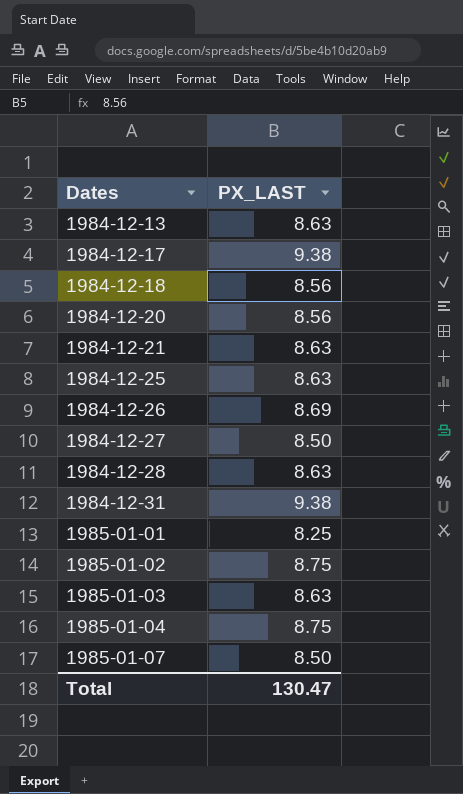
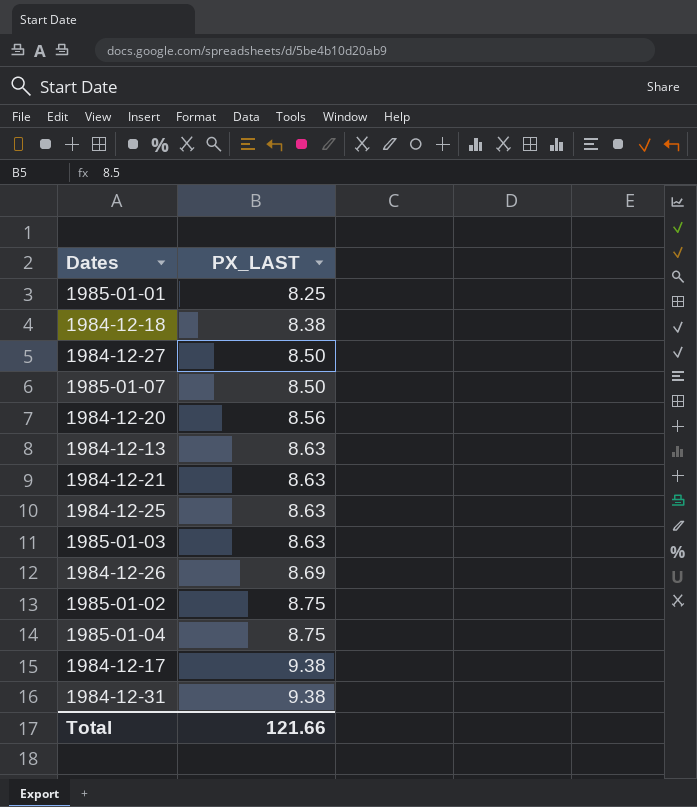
row order: Dates ascending -> PX_LAST ascending
row 1984-12-28: 8.63 -> none
1984-12-18 | PX_LAST: 8.56 -> 8.38
Total | PX_LAST: 130.47 -> 121.66

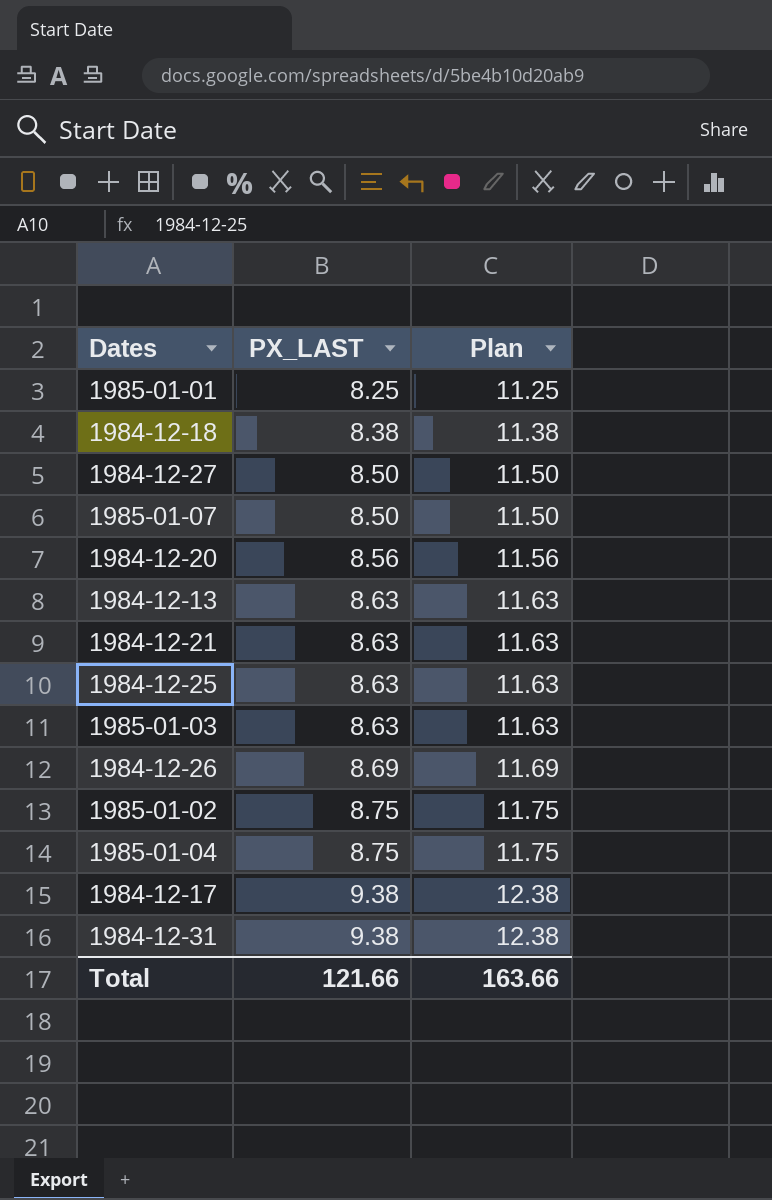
column Plan | formula: none -> [PX_LAST] + 3

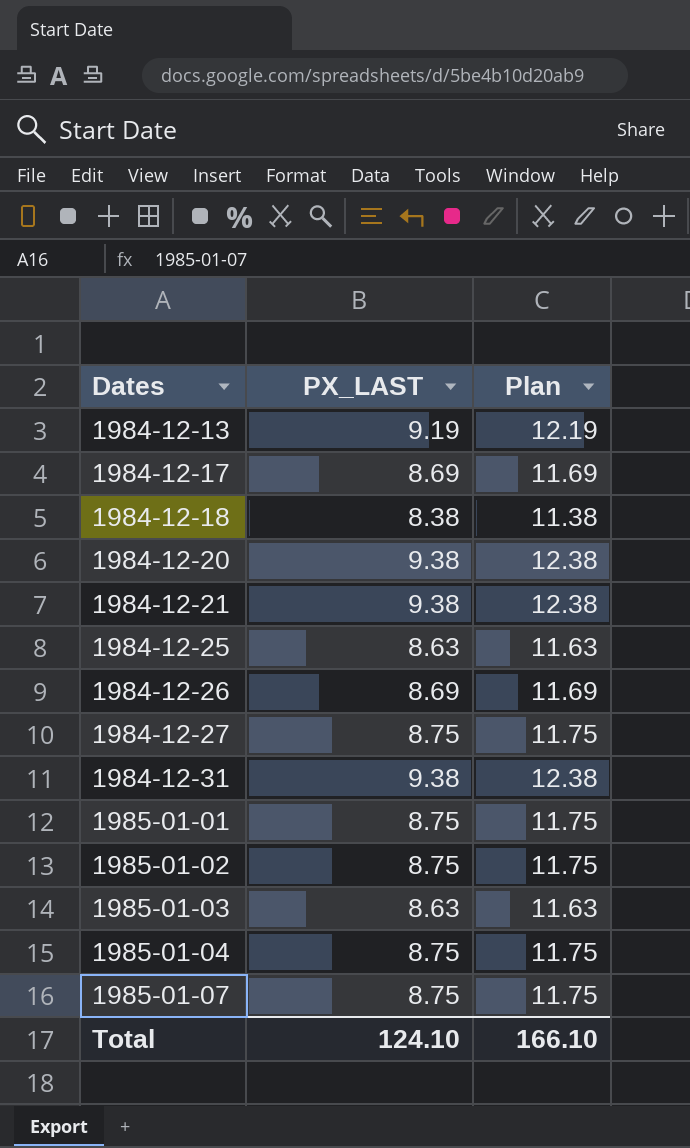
row order: PX_LAST ascending -> Dates ascending
1984-12-13 | PX_LAST: 8.63 -> 9.19
1984-12-13 | Plan: 11.63 -> 12.19
1984-12-17 | PX_LAST: 9.38 -> 8.69
1984-12-17 | Plan: 12.38 -> 11.69
1984-12-20 | PX_LAST: 8.56 -> 9.38
1984-12-20 | Plan: 11.56 -> 12.38
1984-12-21 | PX_LAST: 8.63 -> 9.38
1984-12-21 | Plan: 11.63 -> 12.38
1984-12-27 | PX_LAST: 8.50 -> 8.75
1984-12-27 | Plan: 11.50 -> 11.75
1985-01-01 | PX_LAST: 8.25 -> 8.75
1985-01-01 | Plan: 11.25 -> 11.75
1985-01-07 | PX_LAST: 8.50 -> 8.75
1985-01-07 | Plan: 11.50 -> 11.75
Total | PX_LAST: 121.66 -> 124.10
Total | Plan: 163.66 -> 166.10

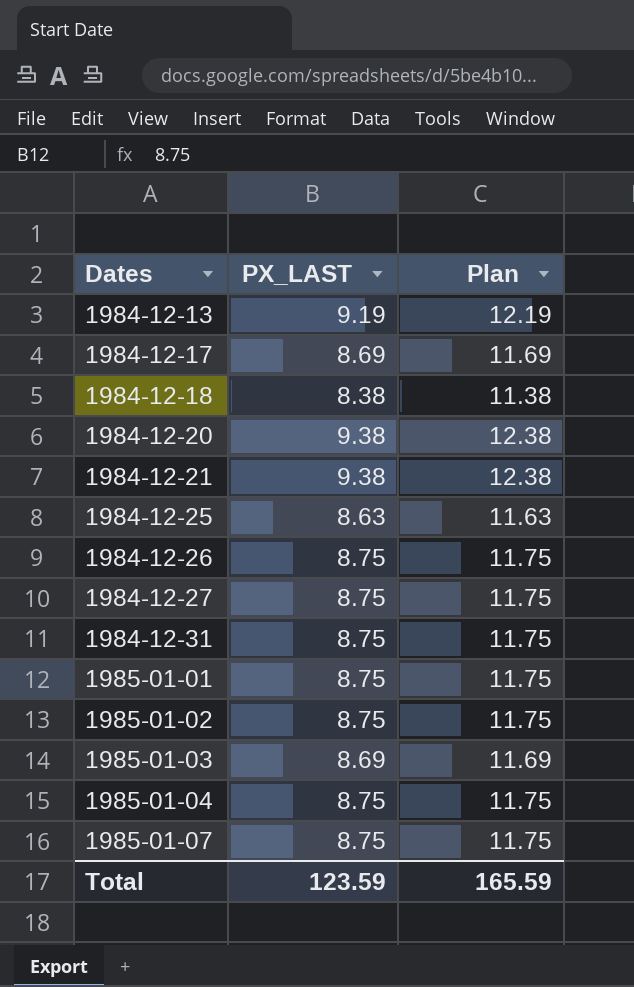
1984-12-26 | PX_LAST: 8.69 -> 8.75
1984-12-26 | Plan: 11.69 -> 11.75
1984-12-31 | PX_LAST: 9.38 -> 8.75
1984-12-31 | Plan: 12.38 -> 11.75
1985-01-03 | PX_LAST: 8.63 -> 8.69
1985-01-03 | Plan: 11.63 -> 11.69
Total | PX_LAST: 124.10 -> 123.59
Total | Plan: 166.10 -> 165.59

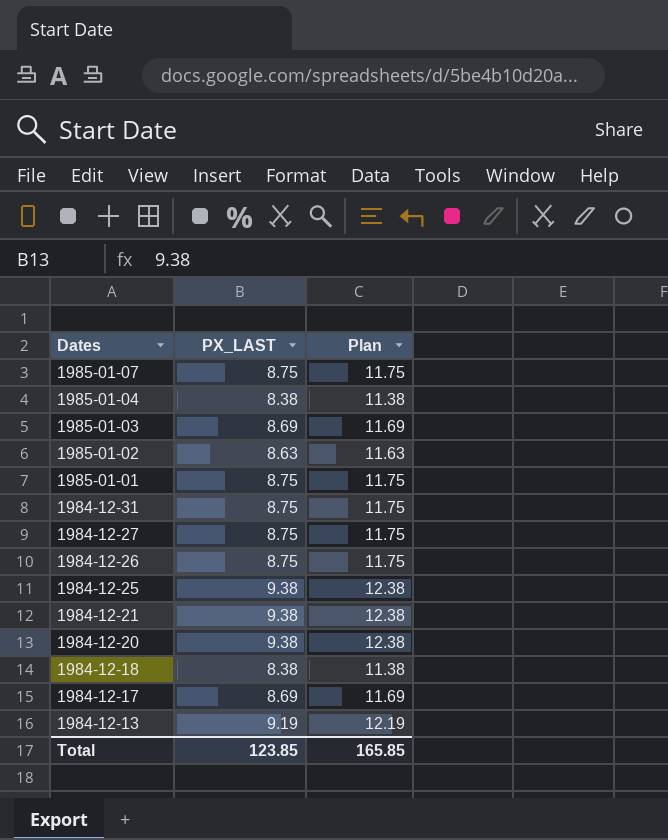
row order: Dates ascending -> Dates descending
1985-01-04 | PX_LAST: 8.75 -> 8.38
1985-01-04 | Plan: 11.75 -> 11.38
1985-01-02 | PX_LAST: 8.75 -> 8.63
1985-01-02 | Plan: 11.75 -> 11.63
1984-12-25 | PX_LAST: 8.63 -> 9.38
1984-12-25 | Plan: 11.63 -> 12.38
Total | PX_LAST: 123.59 -> 123.85
Total | Plan: 165.59 -> 165.85

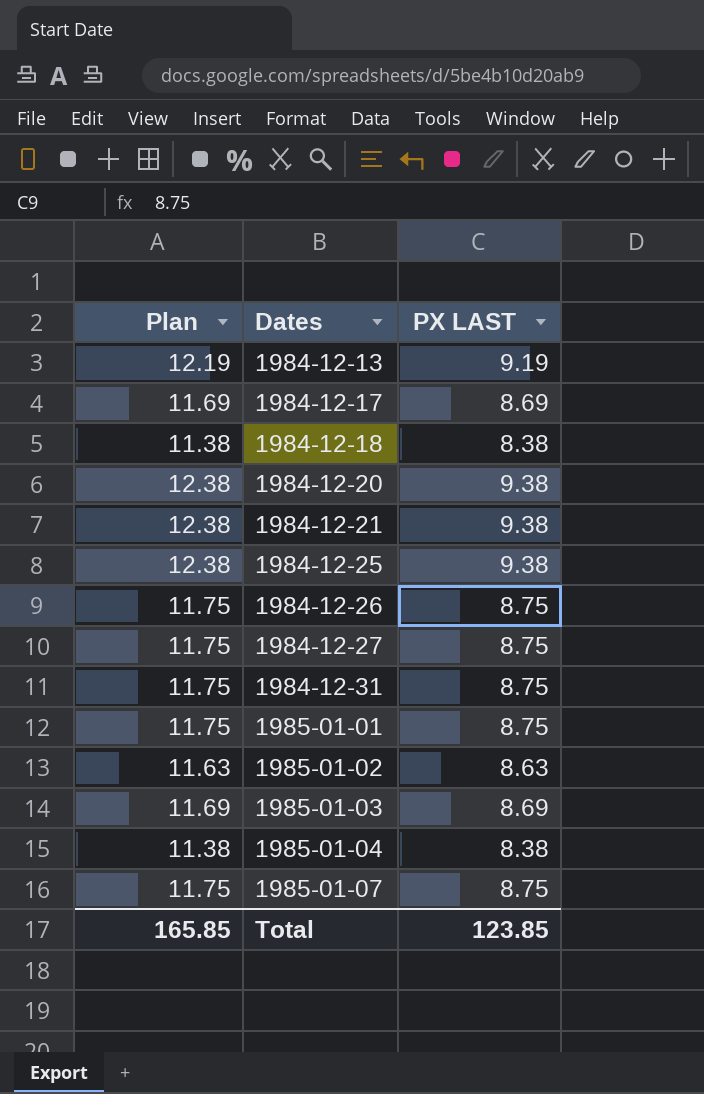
row order: Dates descending -> Dates ascending
column Plan | position: 3 -> 1
column name: PX_LAST -> PX LAST

